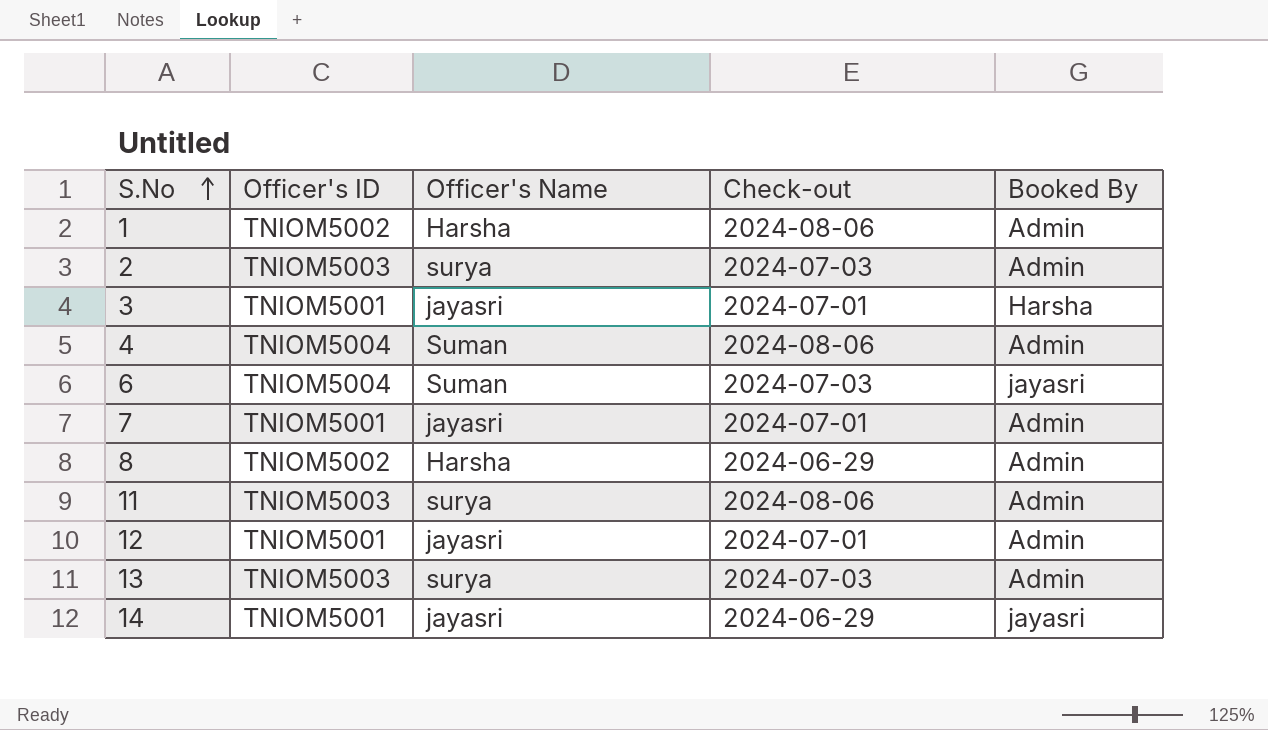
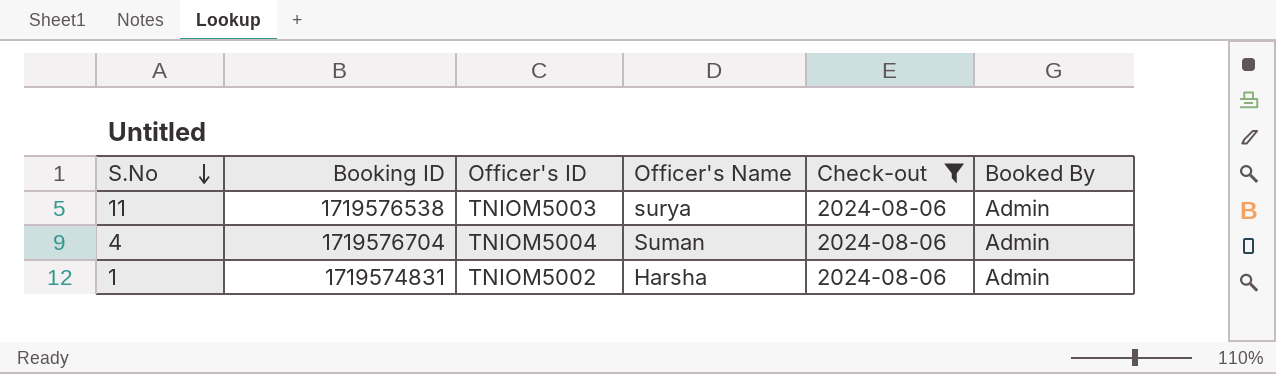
filter: none -> Check-out = 2024-08-06
row order: S.No ascending -> S.No descending
column Booking ID | position: none -> 2

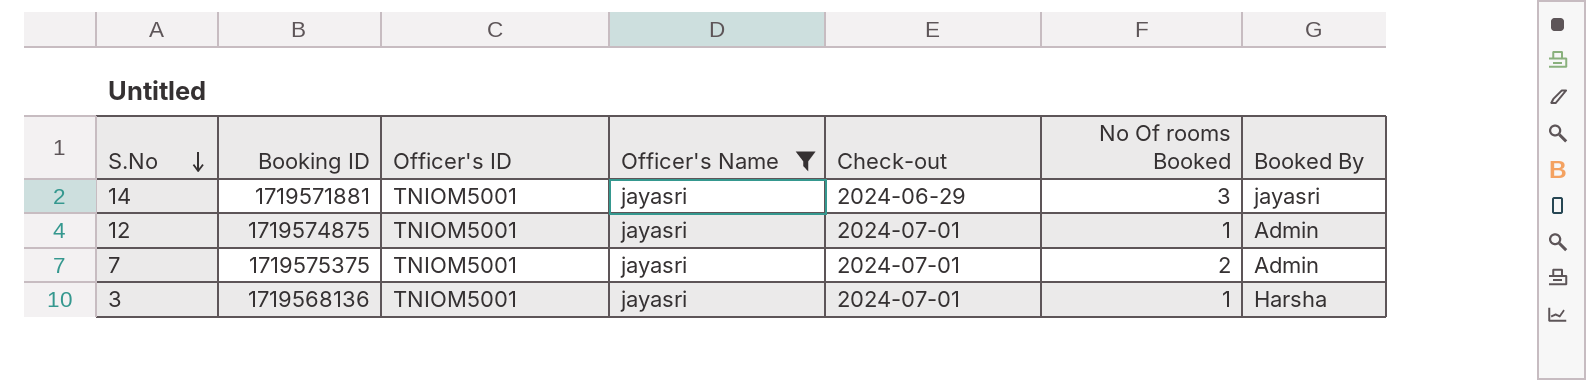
filter: Check-out = 2024-08-06 -> Officer's Name = jayasri
column No Of rooms Booked | position: none -> 6

